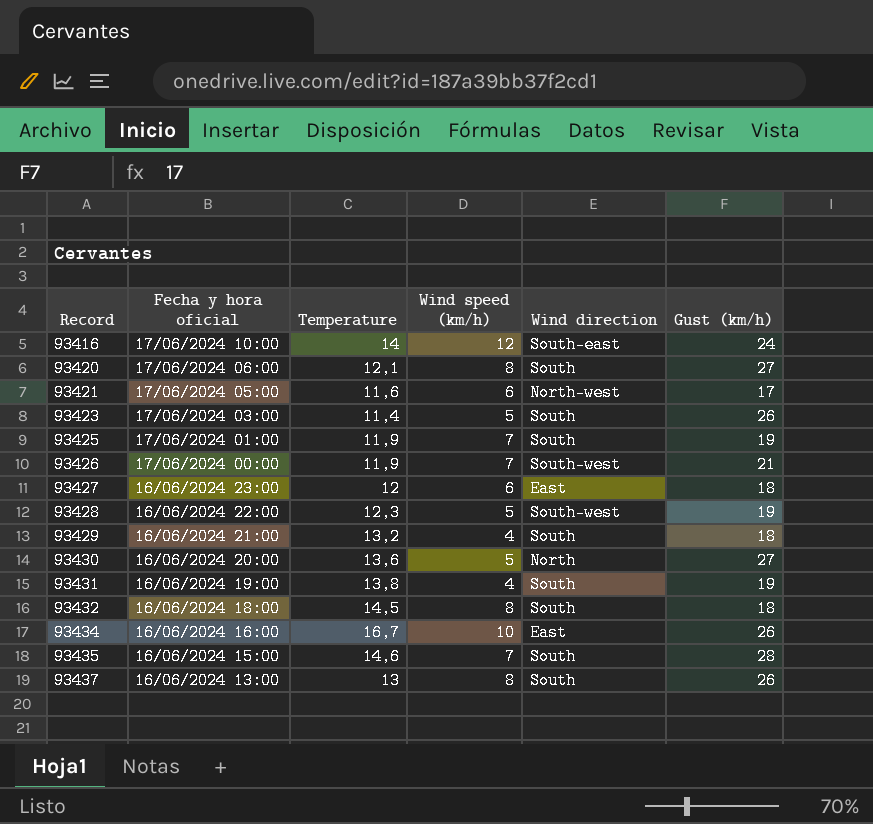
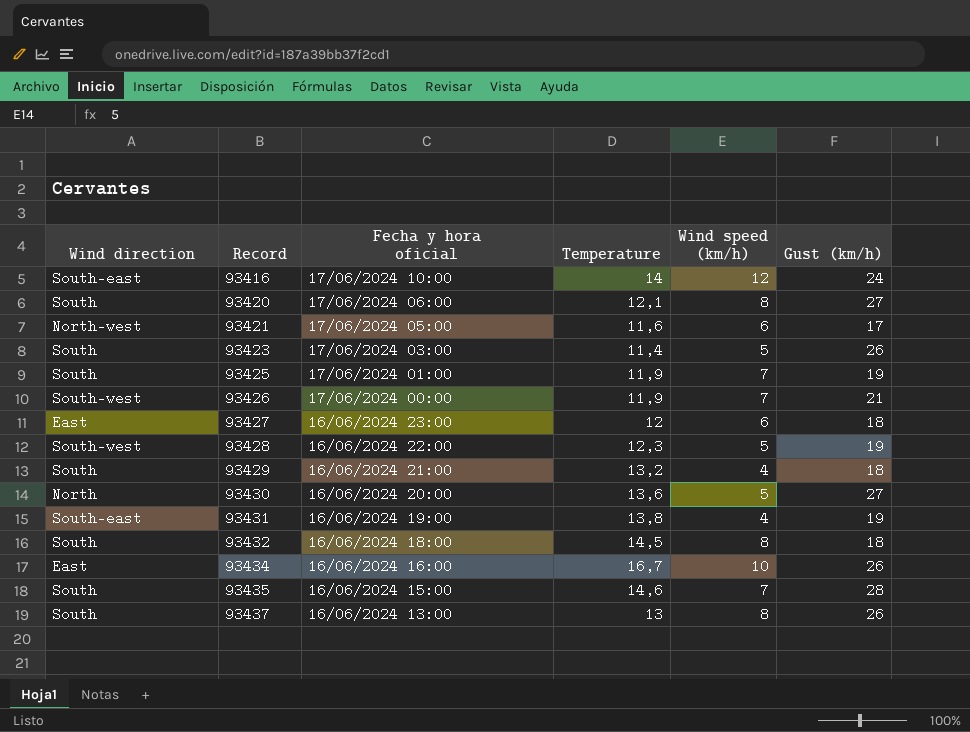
column Wind direction | position: 5 -> 1
93431 | Wind direction: South -> South-east

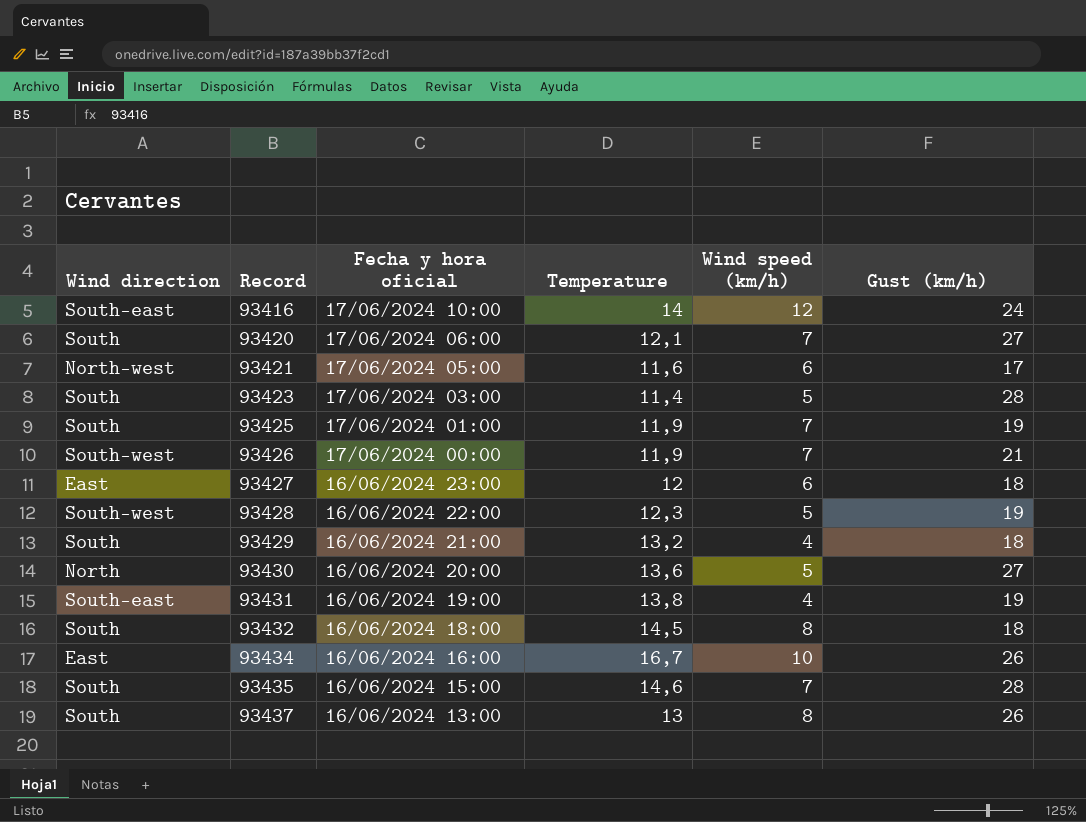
93420 | Wind speed (km/h): 8 -> 7
93423 | Gust (km/h): 26 -> 28

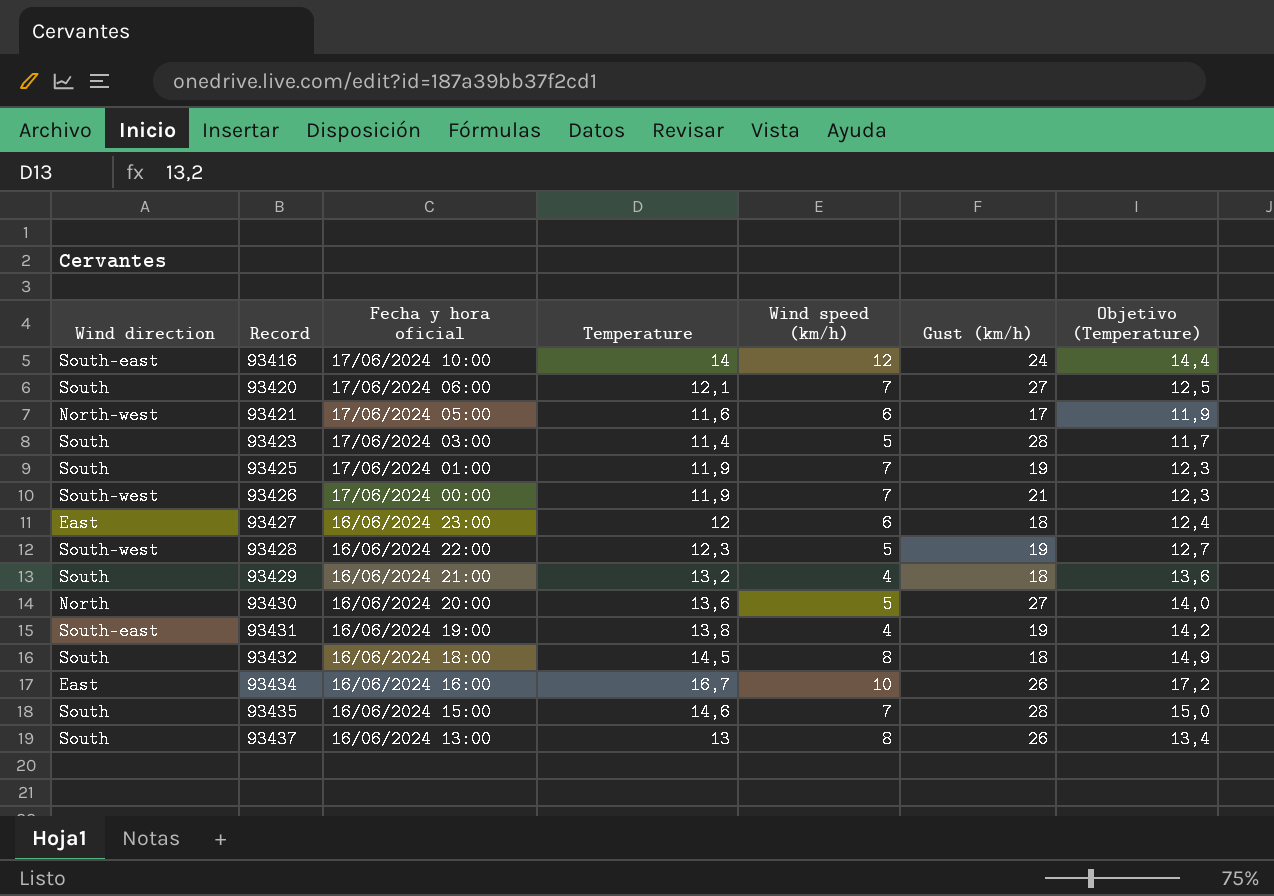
column Objetivo (Temperature) | formula: none -> [Temperature] * 1,03

